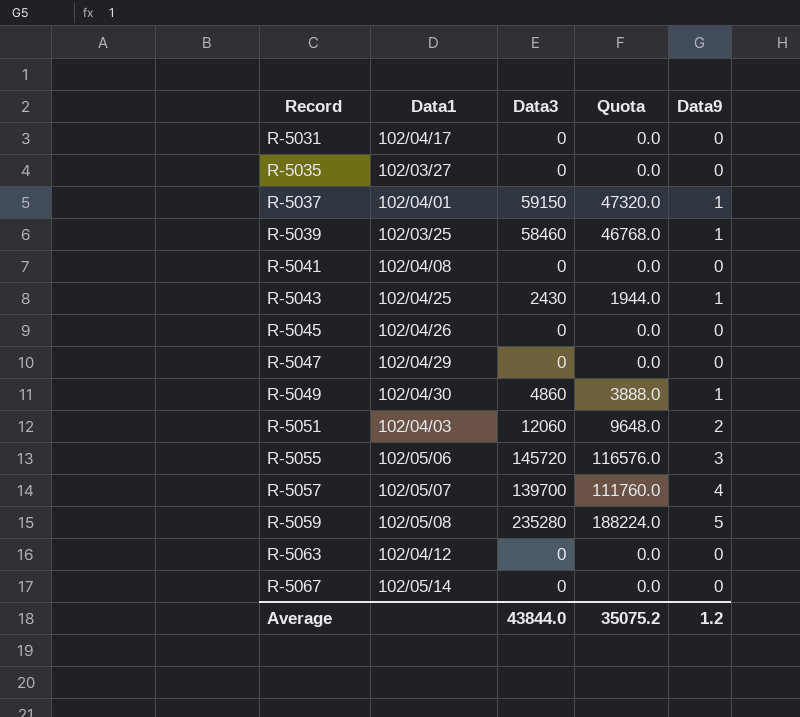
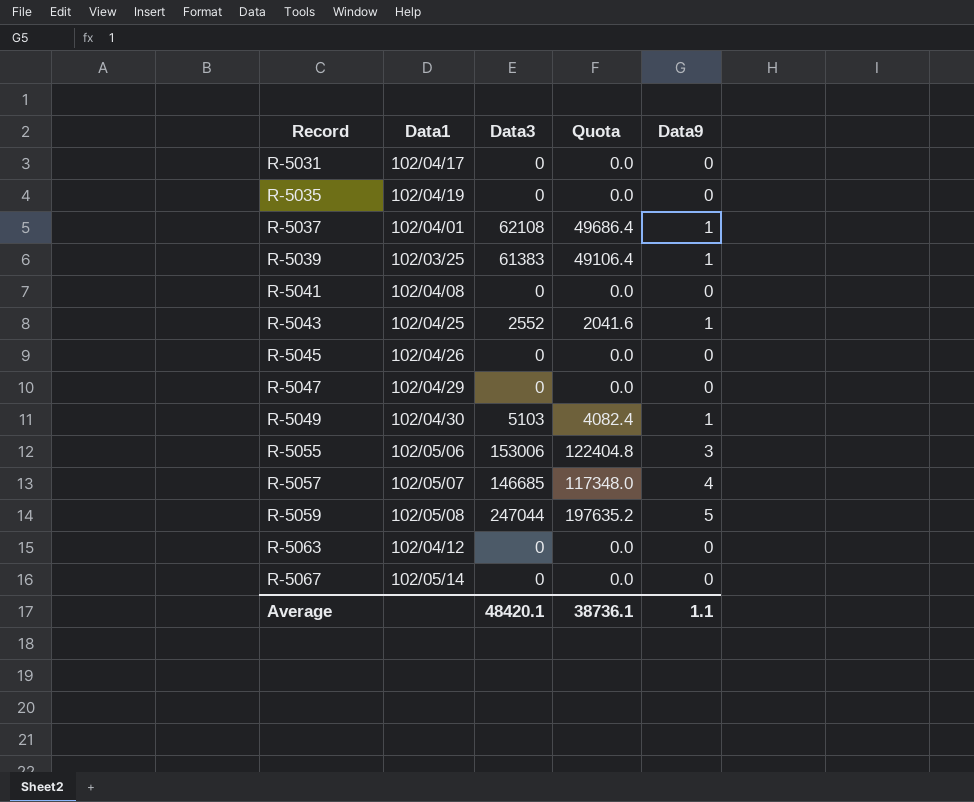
row R-5051: 102/04/03 | 12060 | 9648.0 | 2 -> none
R-5035 | Data1: 102/03/27 -> 102/04/19
R-5037 | Data3: 59150 -> 62108
R-5037 | Quota: 47320.0 -> 49686.4
R-5039 | Data3: 58460 -> 61383
R-5039 | Quota: 46768.0 -> 49106.4
R-5043 | Data3: 2430 -> 2552
R-5043 | Quota: 1944.0 -> 2041.6
R-5049 | Data3: 4860 -> 5103
R-5049 | Quota: 3888.0 -> 4082.4
R-5055 | Data3: 145720 -> 153006
R-5055 | Quota: 116576.0 -> 122404.8
R-5057 | Data3: 139700 -> 146685
R-5057 | Quota: 111760.0 -> 117348.0
R-5059 | Data3: 235280 -> 247044
R-5059 | Quota: 188224.0 -> 197635.2
Average | Data3: 43844.0 -> 48420.1
Average | Quota: 35075.2 -> 38736.1
Average | Data9: 1.2 -> 1.1

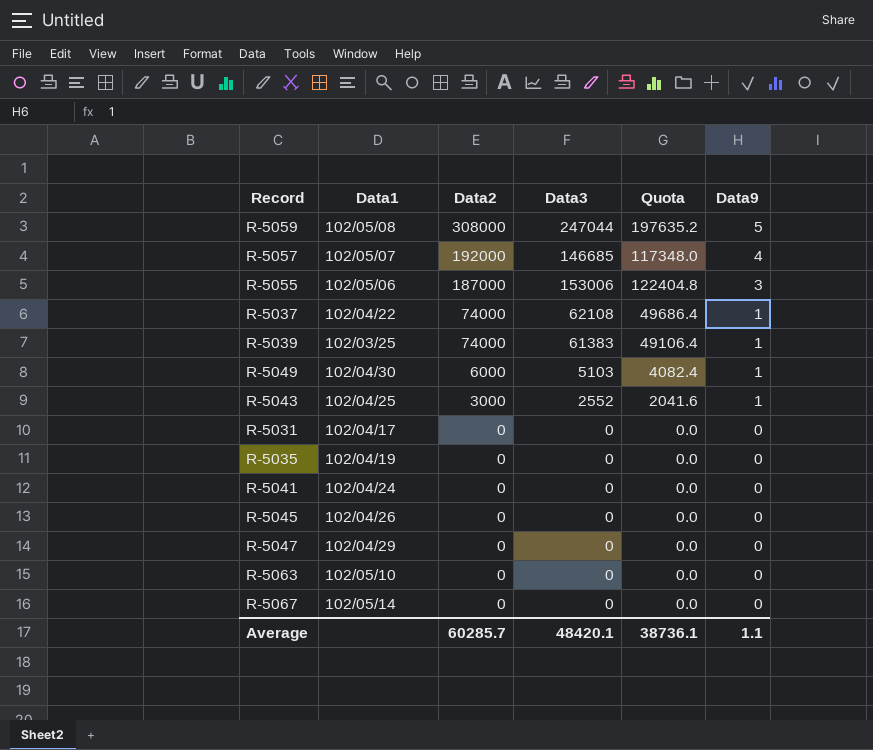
row order: Record ascending -> Data2 descending
column Data2 | position: none -> 3
R-5037 | Data1: 102/04/01 -> 102/04/22
R-5041 | Data1: 102/04/08 -> 102/04/24
R-5063 | Data1: 102/04/12 -> 102/05/10

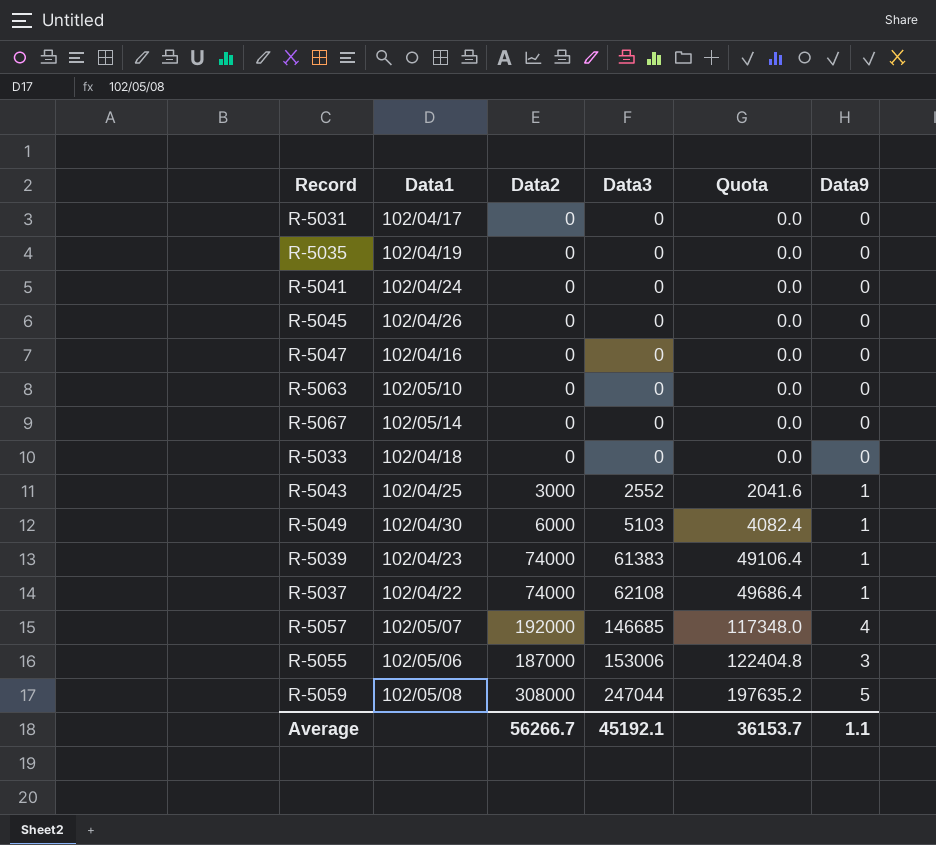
row order: Data2 descending -> Data3 ascending
R-5047 | Data1: 102/04/29 -> 102/04/16
row R-5033: none -> 102/04/18 | 0 | 0 | 0.0 | 0
R-5039 | Data1: 102/03/25 -> 102/04/23
Average | Data2: 60285.7 -> 56266.7
Average | Data3: 48420.1 -> 45192.1
Average | Quota: 38736.1 -> 36153.7

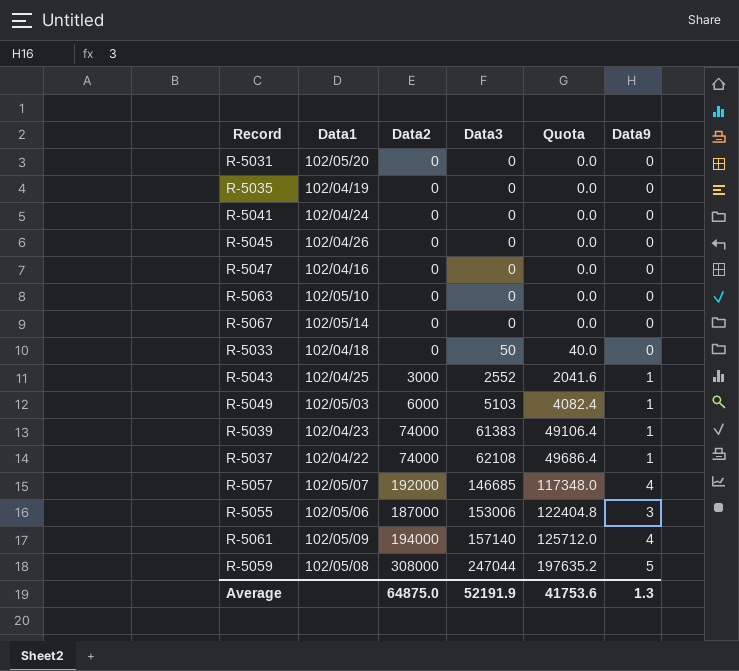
R-5031 | Data1: 102/04/17 -> 102/05/20
R-5033 | Data3: 0 -> 50
R-5033 | Quota: 0.0 -> 40.0
R-5049 | Data1: 102/04/30 -> 102/05/03
row R-5061: none -> 102/05/09 | 194000 | 157140 | 125712.0 | 4
Average | Data2: 56266.7 -> 64875.0
Average | Data3: 45192.1 -> 52191.9
Average | Quota: 36153.7 -> 41753.6
Average | Data9: 1.1 -> 1.3

